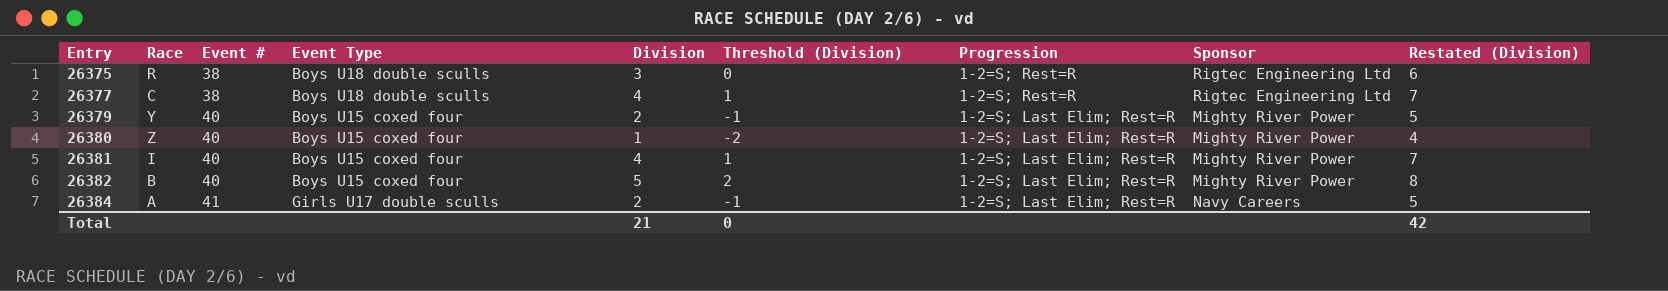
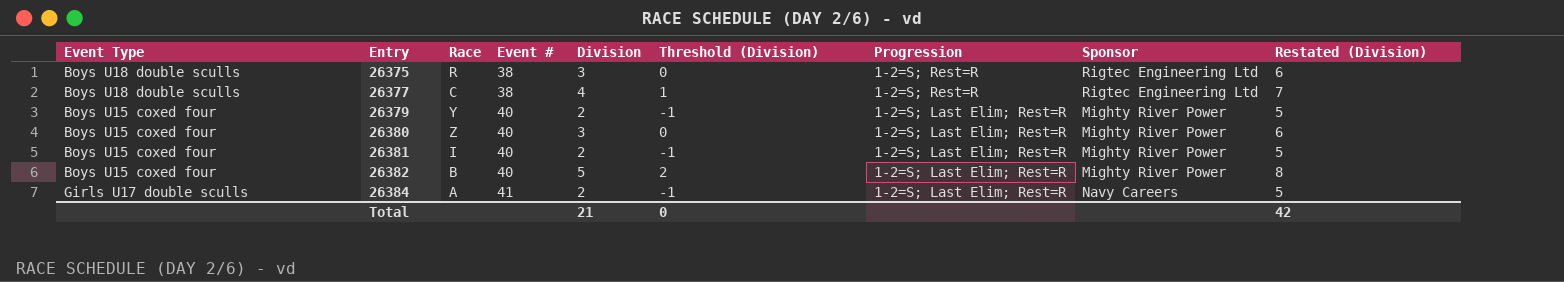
column Event Type | position: 4 -> 1
26380 | Division: 1 -> 3
26380 | Threshold (Division): -2 -> 0
26380 | Restated (Division): 4 -> 6
26381 | Division: 4 -> 2
26381 | Threshold (Division): 1 -> -1
26381 | Restated (Division): 7 -> 5

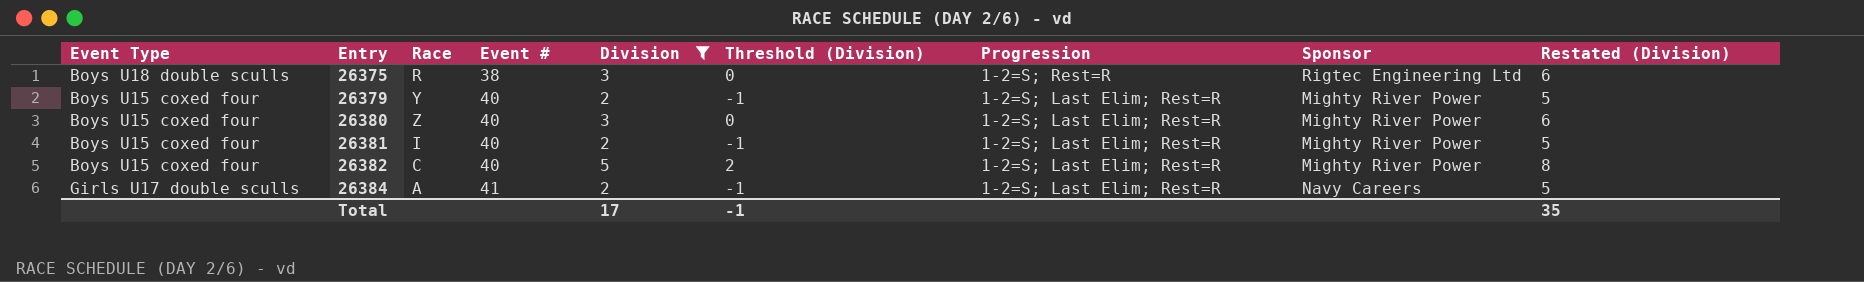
filter: none -> Division != 4
26382 | Race: B -> C
Total | Division: 21 -> 17
Total | Threshold (Division): 0 -> -1
Total | Restated (Division): 42 -> 35

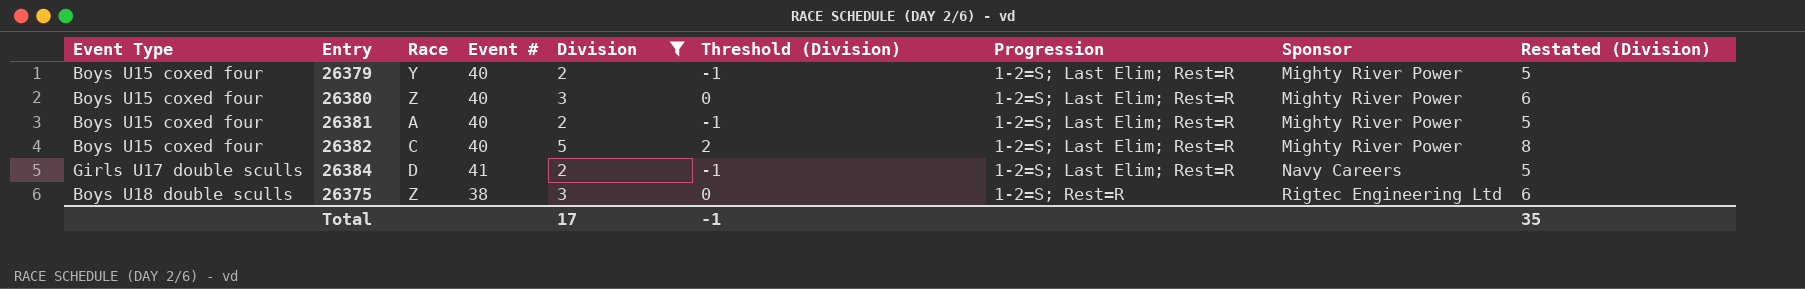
row order: Entry ascending -> Progression ascending
26381 | Race: I -> A
26384 | Race: A -> D
26375 | Race: R -> Z

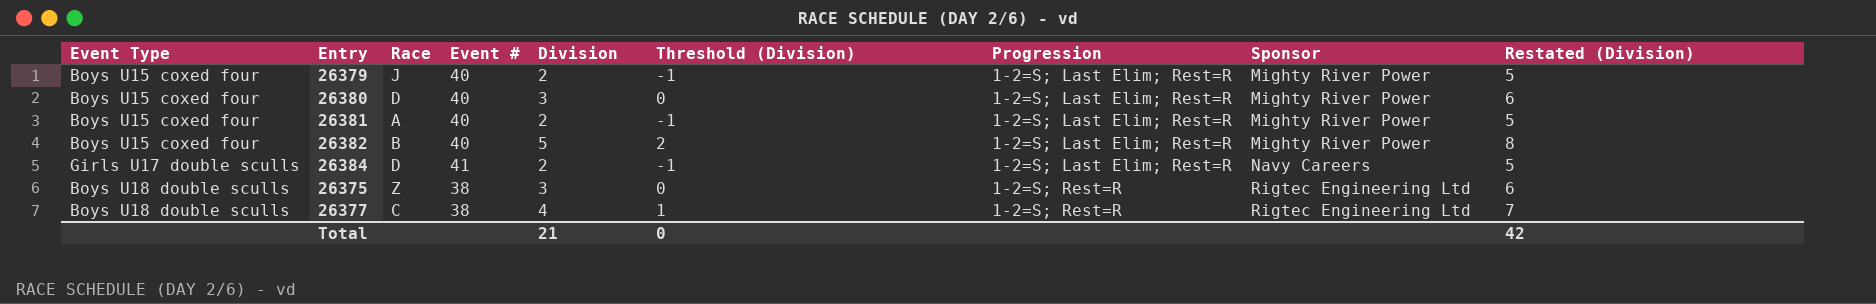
filter: Division != 4 -> none
26379 | Race: Y -> J
26380 | Race: Z -> D
26382 | Race: C -> B
Total | Division: 17 -> 21
Total | Threshold (Division): -1 -> 0
Total | Restated (Division): 35 -> 42

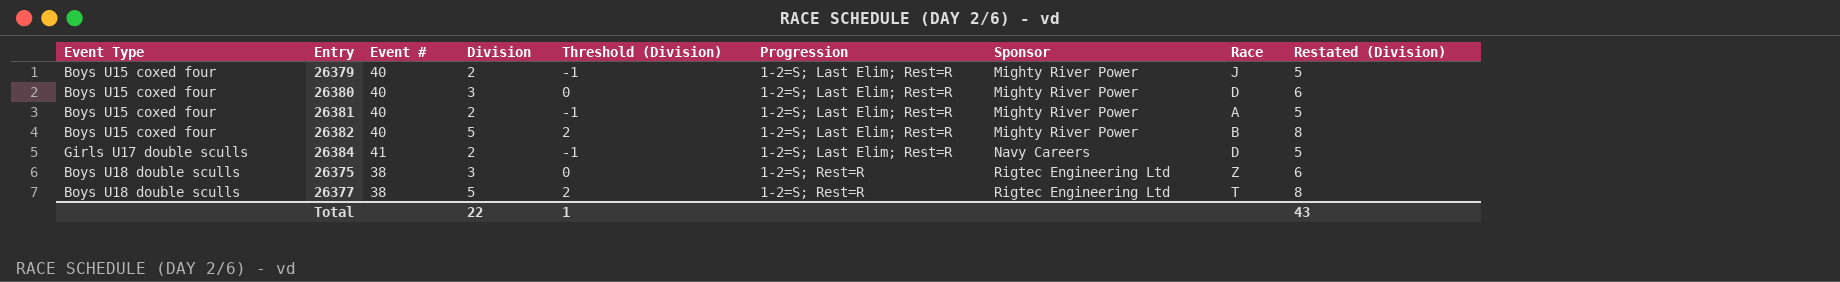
column Race | position: 3 -> 8
26377 | Division: 4 -> 5
26377 | Threshold (Division): 1 -> 2
26377 | Race: C -> T
26377 | Restated (Division): 7 -> 8
Total | Division: 21 -> 22
Total | Threshold (Division): 0 -> 1
Total | Restated (Division): 42 -> 43

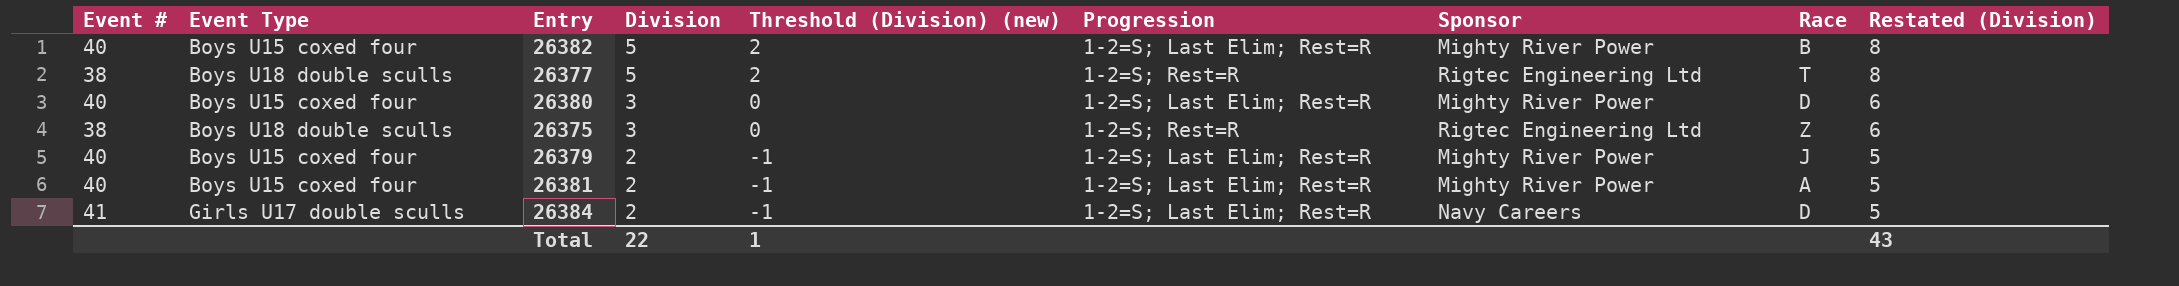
row order: Progression ascending -> Division descending
column Event # | position: 3 -> 1
column name: Threshold (Division) -> Threshold (Division) (new)

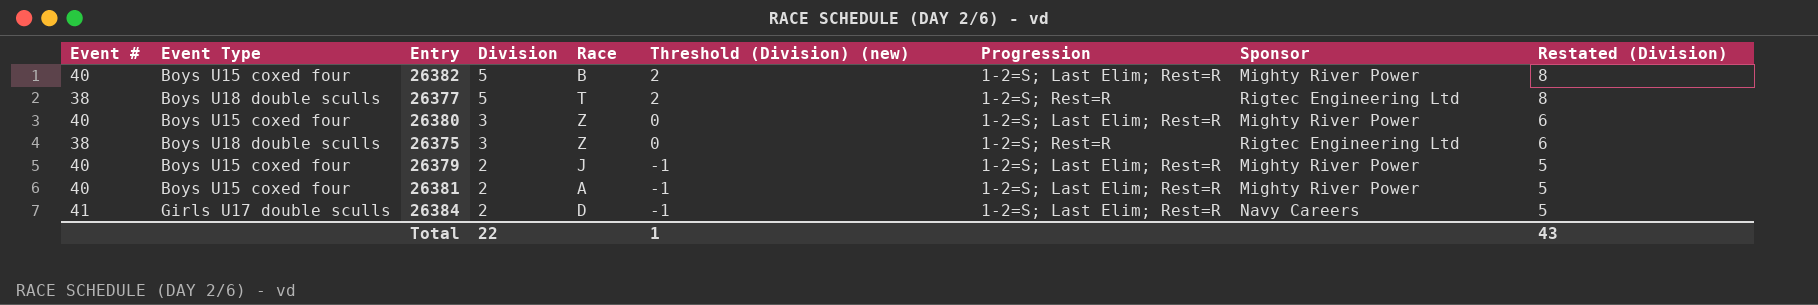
column Race | position: 8 -> 5
26380 | Race: D -> Z

